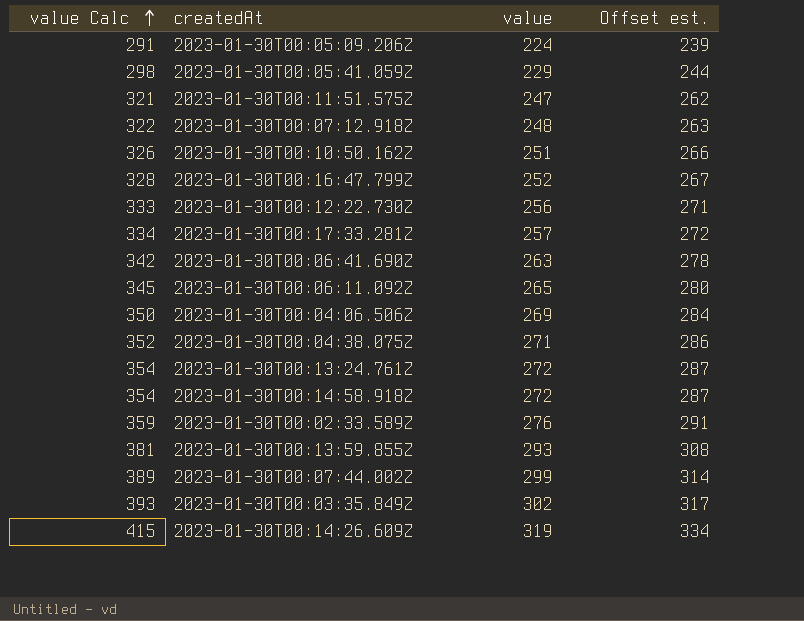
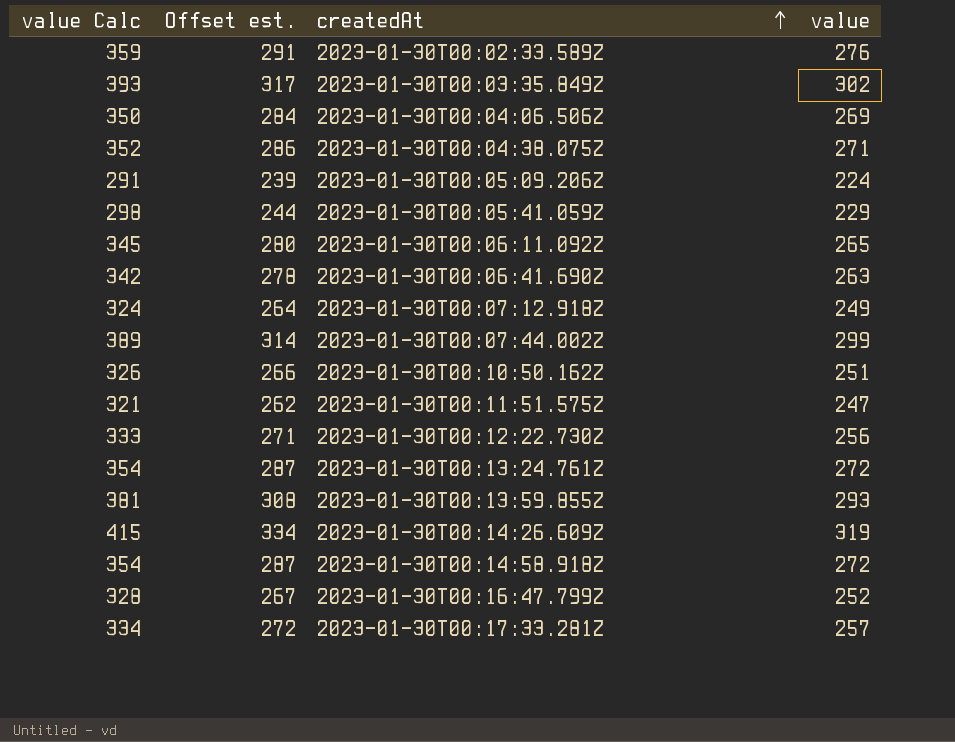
row order: value Calc ascending -> createdAt ascending
column Offset est. | position: 4 -> 2
2023-01-30T00:07:12.918Z | value Calc: 322 -> 324
2023-01-30T00:07:12.918Z | Offset est.: 263 -> 264
2023-01-30T00:07:12.918Z | value: 248 -> 249

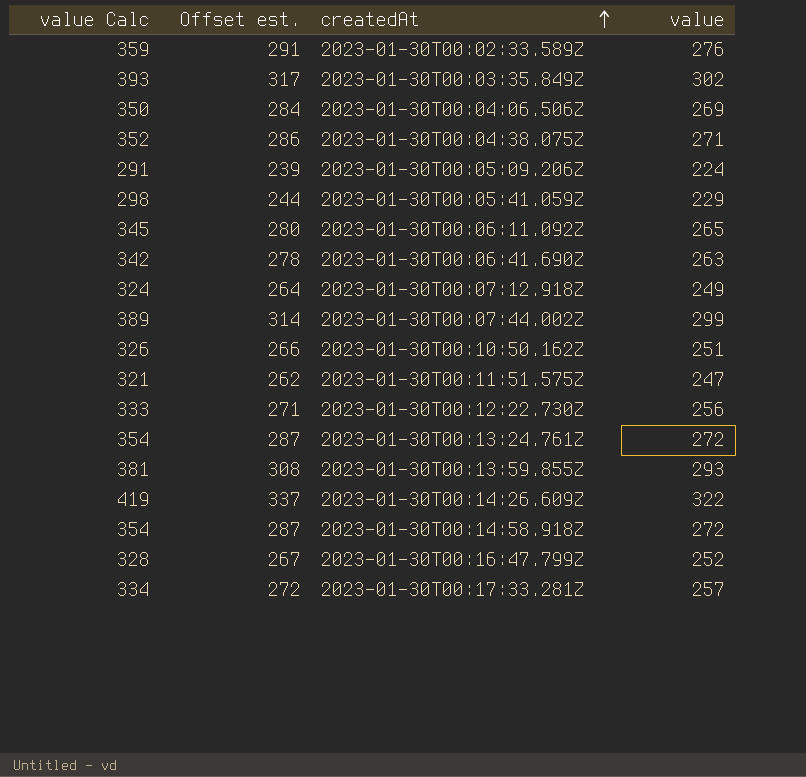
2023-01-30T00:14:26.609Z | value Calc: 415 -> 419
2023-01-30T00:14:26.609Z | Offset est.: 334 -> 337
2023-01-30T00:14:26.609Z | value: 319 -> 322

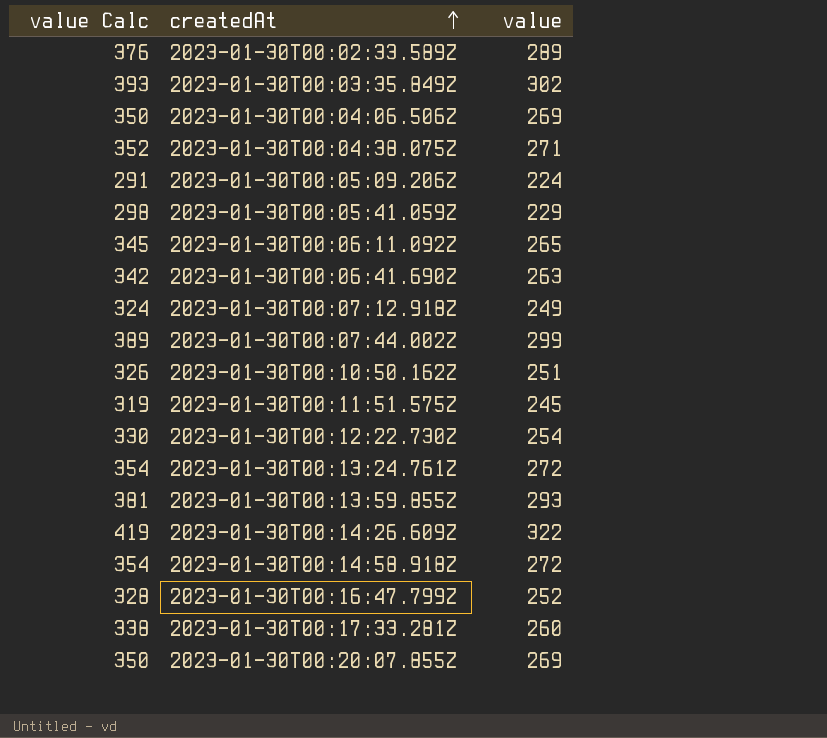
column Offset est. | formula: [value] + 15 -> none
2023-01-30T00:02:33.589Z | value Calc: 359 -> 376
2023-01-30T00:02:33.589Z | value: 276 -> 289
2023-01-30T00:11:51.575Z | value Calc: 321 -> 319
2023-01-30T00:11:51.575Z | value: 247 -> 245
2023-01-30T00:12:22.730Z | value Calc: 333 -> 330
2023-01-30T00:12:22.730Z | value: 256 -> 254
2023-01-30T00:17:33.281Z | value Calc: 334 -> 338
2023-01-30T00:17:33.281Z | value: 257 -> 260
row 2023-01-30T00:20:07.855Z: none -> 350 | 269

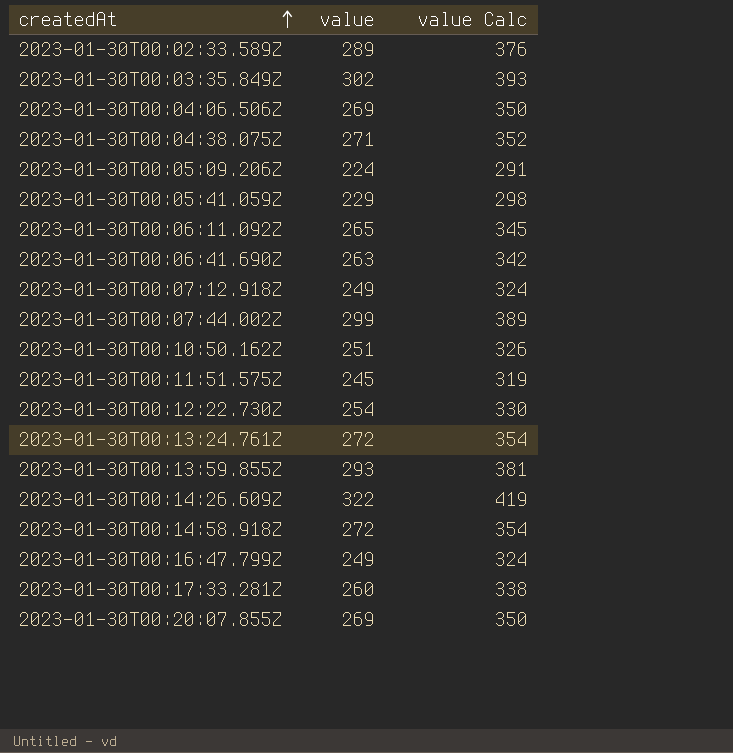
column value Calc | position: 1 -> 3
2023-01-30T00:16:47.799Z | value: 252 -> 249
2023-01-30T00:16:47.799Z | value Calc: 328 -> 324

